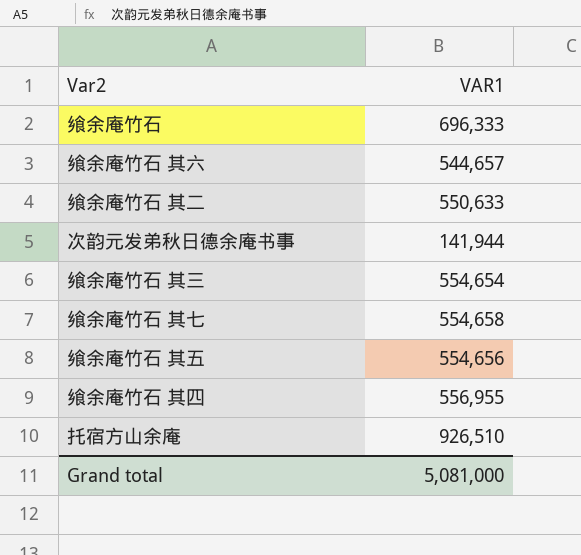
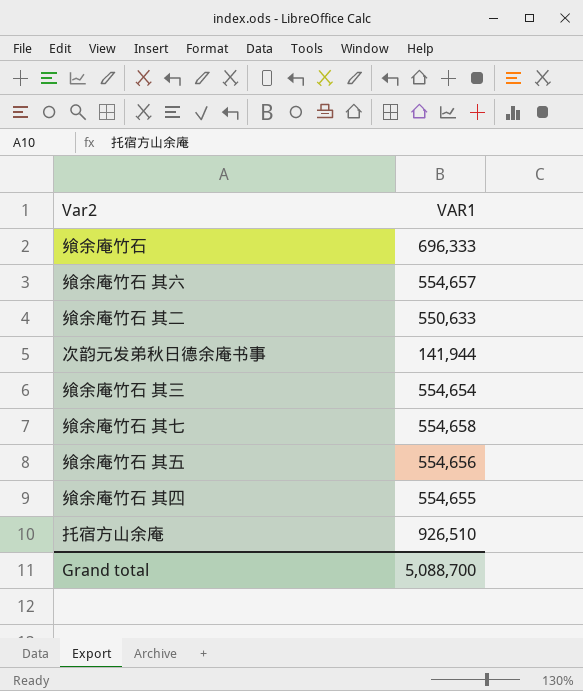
飨余庵竹石 其六 | VAR1: 544,657 -> 554,657
飨余庵竹石 其四 | VAR1: 556,955 -> 554,655
Grand total | VAR1: 5,081,000 -> 5,088,700

